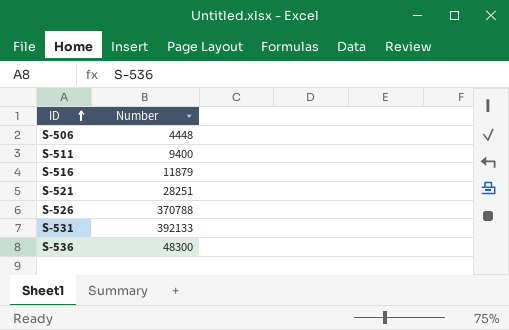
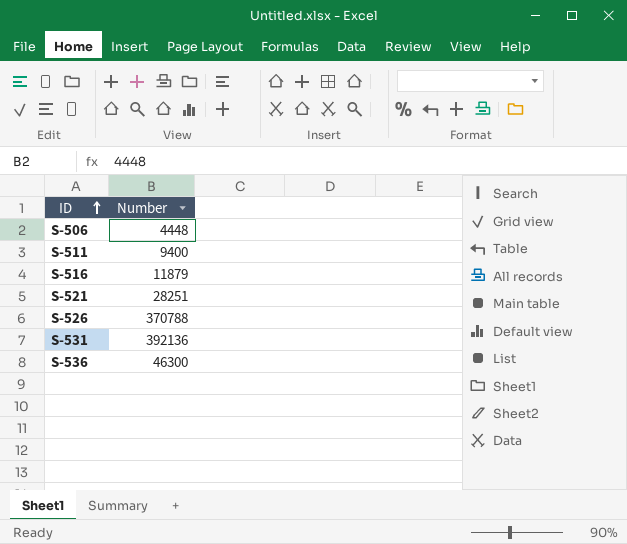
S-531 | Number: 392133 -> 392136
S-536 | Number: 48300 -> 46300

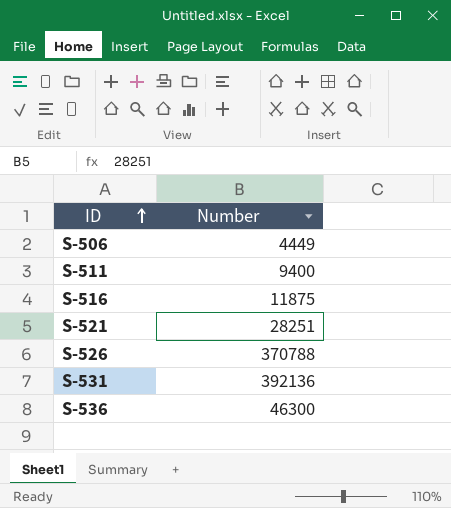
S-506 | Number: 4448 -> 4449
S-516 | Number: 11879 -> 11875

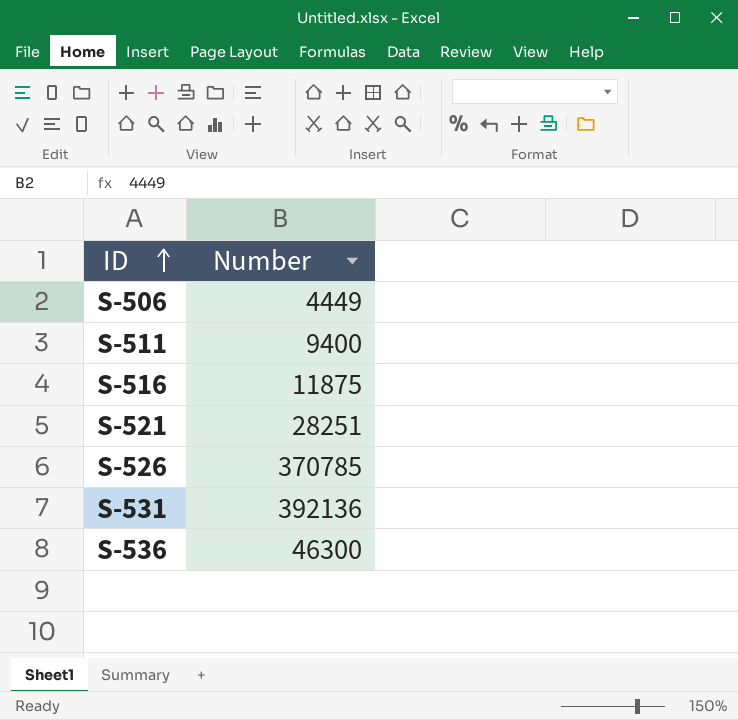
S-526 | Number: 370788 -> 370785

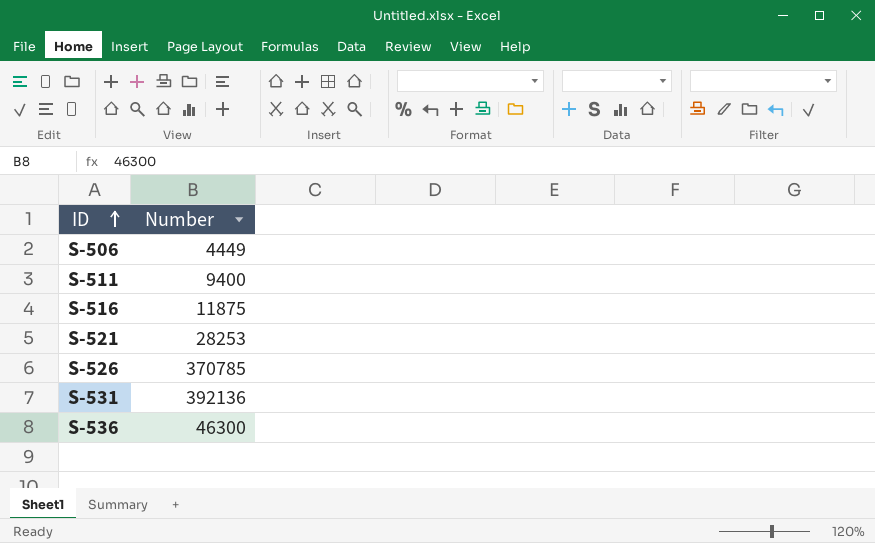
S-521 | Number: 28251 -> 28253

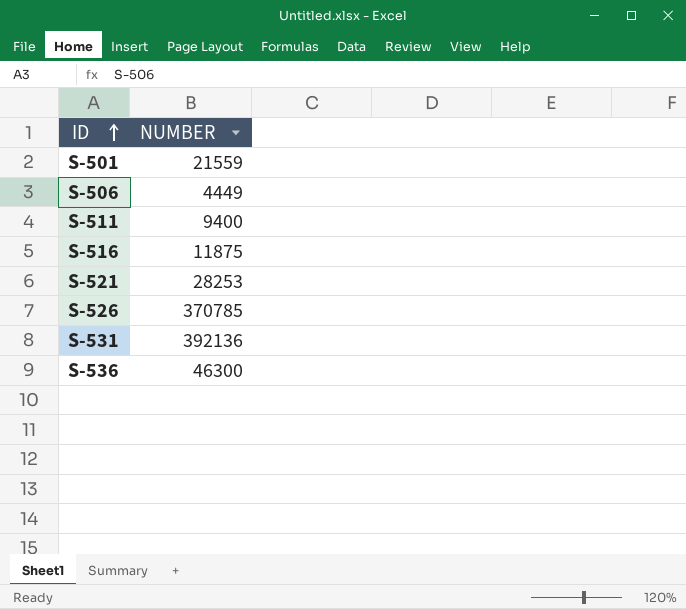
column name: Number -> NUMBER
row S-501: none -> 21559

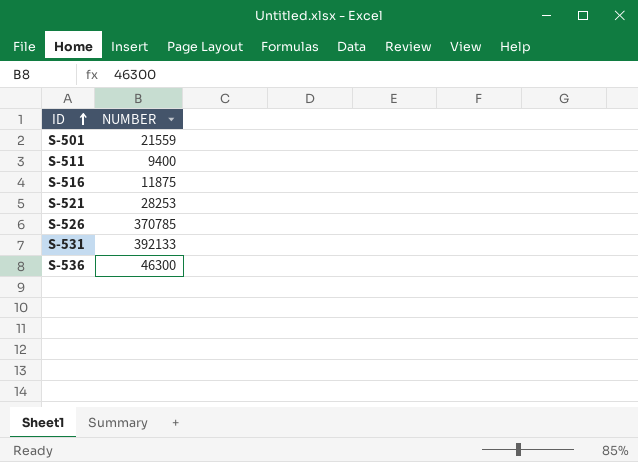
row S-506: 4449 -> none
S-531 | NUMBER: 392136 -> 392133

